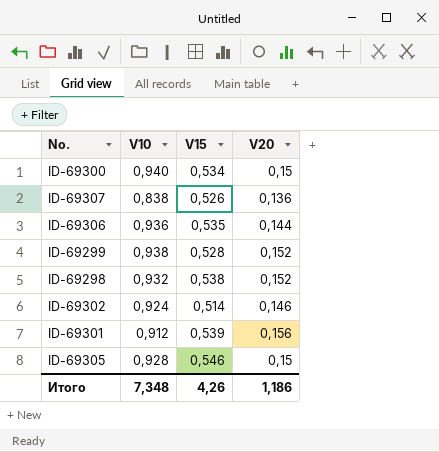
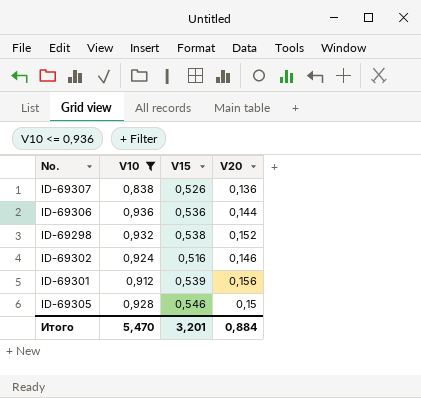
filter: none -> V10 <= 0,936
ID-69306 | V15: 0,535 -> 0,536
ID-69302 | V15: 0,514 -> 0,516
Итого | V10: 7,348 -> 5,470
Итого | V15: 4,26 -> 3,201
Итого | V20: 1,186 -> 0,884

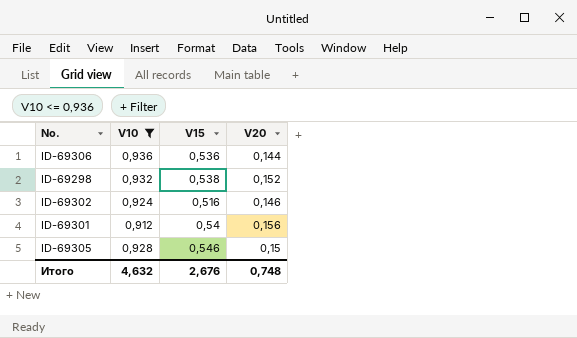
row ID-69307: 0,838 | 0,526 | 0,136 -> none
ID-69301 | V15: 0,539 -> 0,54
Итого | V10: 5,470 -> 4,632
Итого | V15: 3,201 -> 2,676
Итого | V20: 0,884 -> 0,748

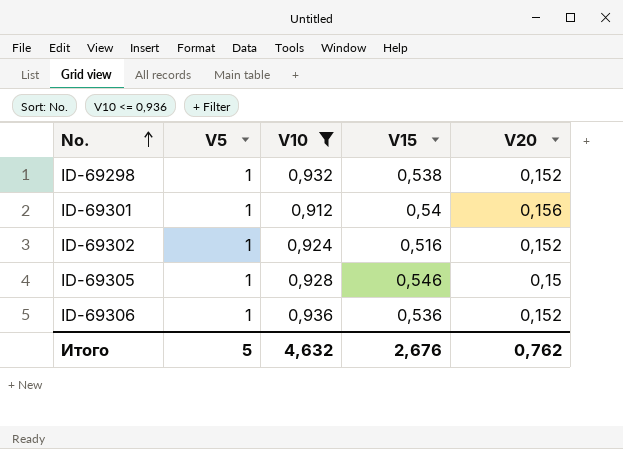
row order: none -> No. ascending
column V5 | position: none -> 2
ID-69302 | V20: 0,146 -> 0,152
ID-69306 | V20: 0,144 -> 0,152
Итого | V20: 0,748 -> 0,762

